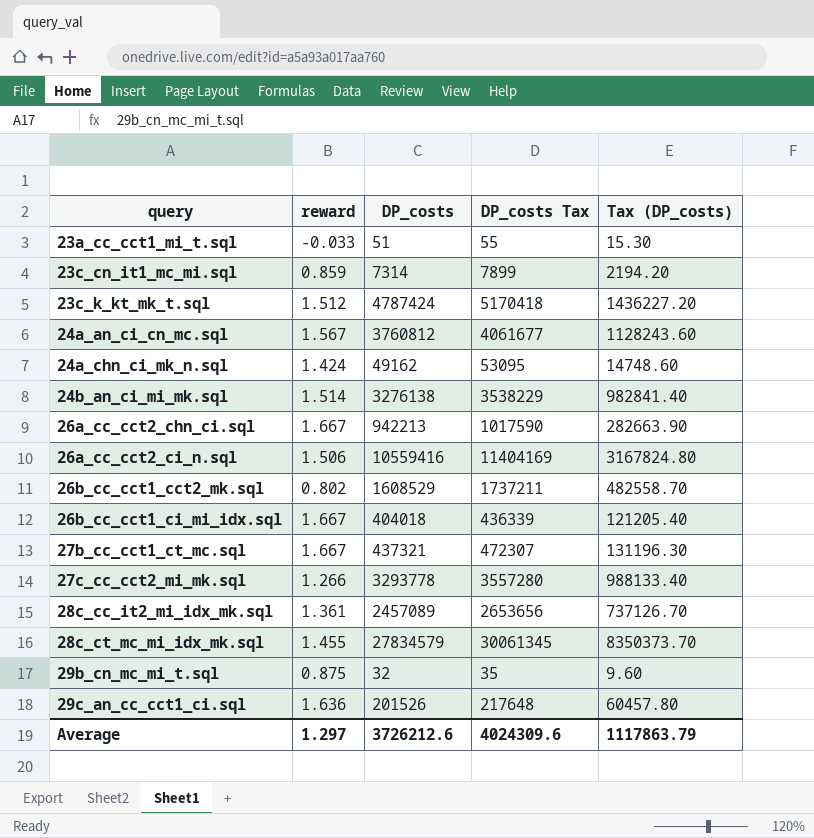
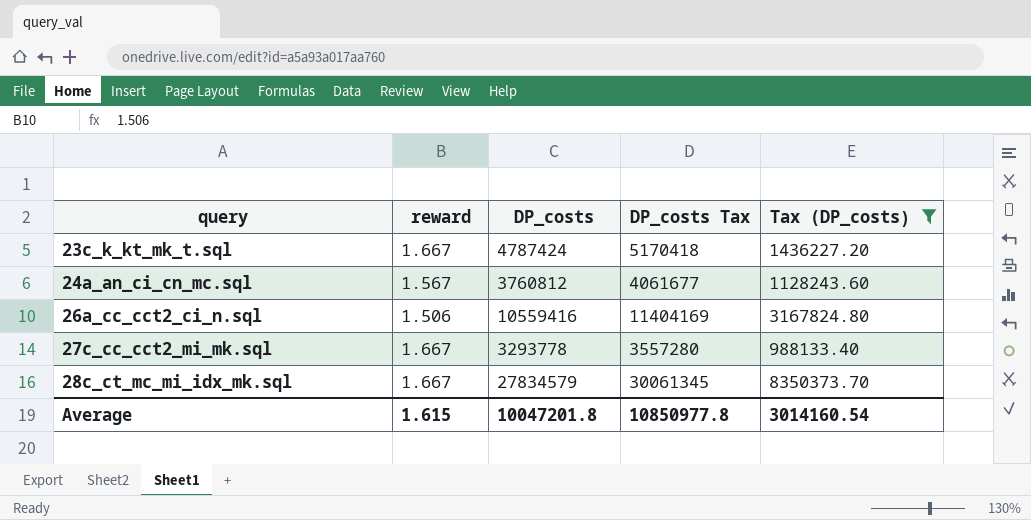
filter: none -> Tax (DP_costs) >= 988133.40
23c_k_kt_mk_t.sql | reward: 1.512 -> 1.667
27c_cc_cct2_mi_mk.sql | reward: 1.266 -> 1.667
28c_ct_mc_mi_idx_mk.sql | reward: 1.455 -> 1.667
Average | reward: 1.297 -> 1.615
Average | DP_costs: 3726212.6 -> 10047201.8
Average | DP_costs Tax: 4024309.6 -> 10850977.8
Average | Tax (DP_costs): 1117863.79 -> 3014160.54

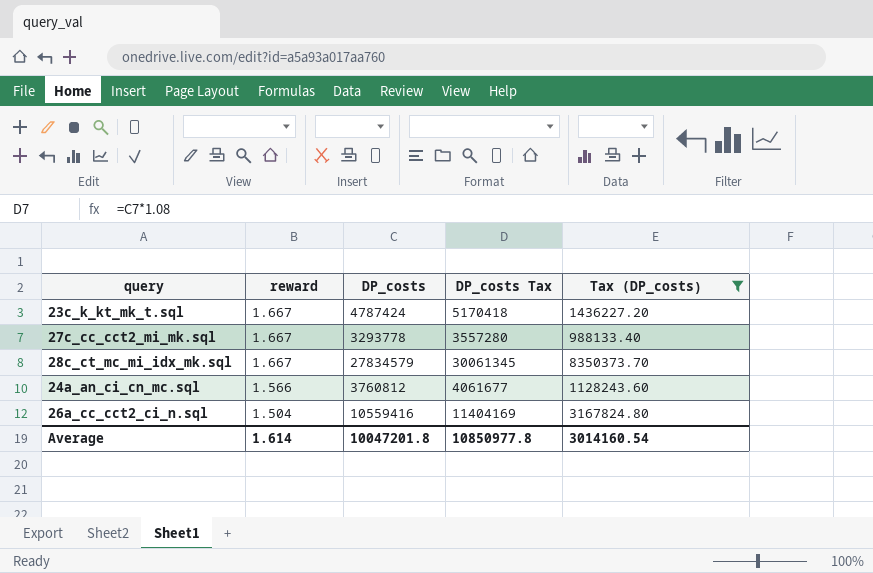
row order: query ascending -> reward descending
24a_an_ci_cn_mc.sql | reward: 1.567 -> 1.566
26a_cc_cct2_ci_n.sql | reward: 1.506 -> 1.504
Average | reward: 1.615 -> 1.614

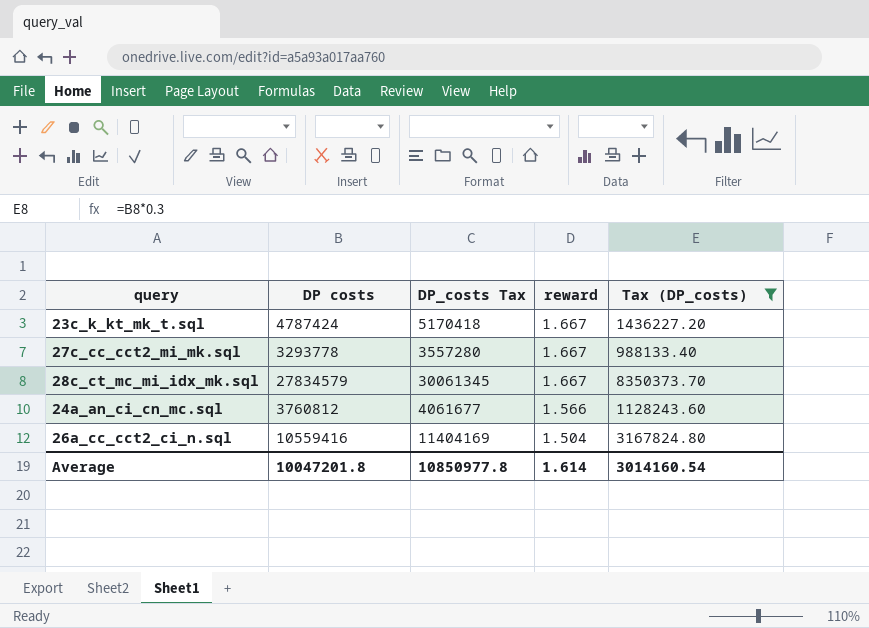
column name: DP_costs -> DP costs
column reward | position: 2 -> 4

